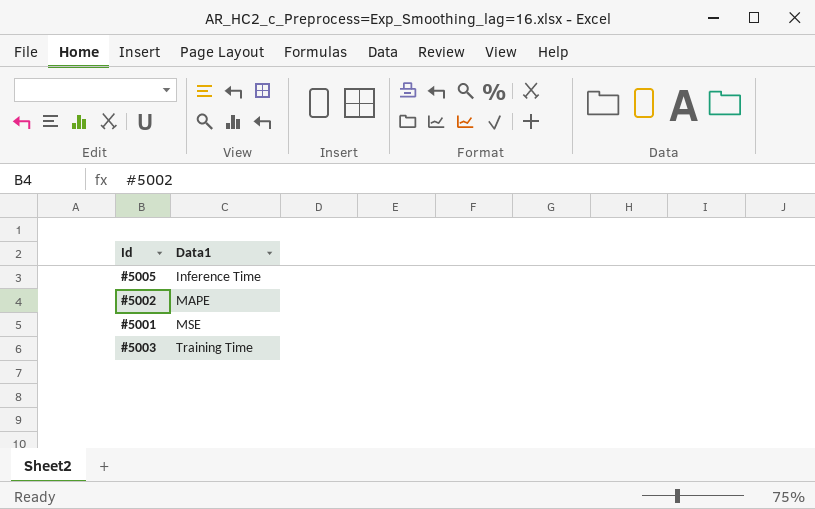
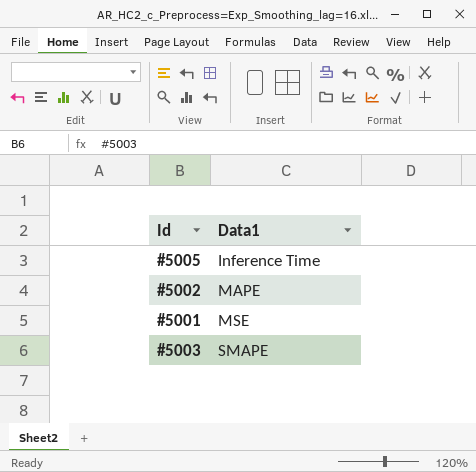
#5003 | Data1: Training Time -> SMAPE

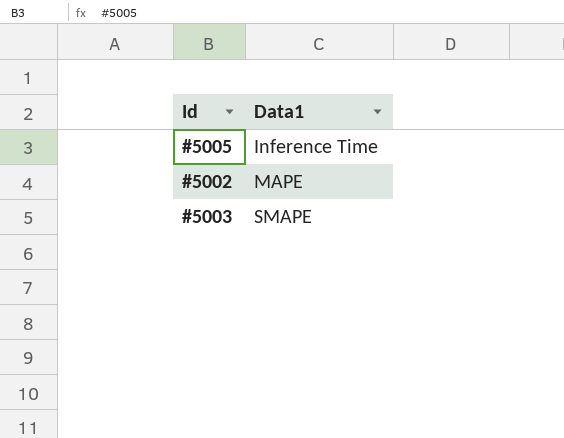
row #5001: MSE -> none

